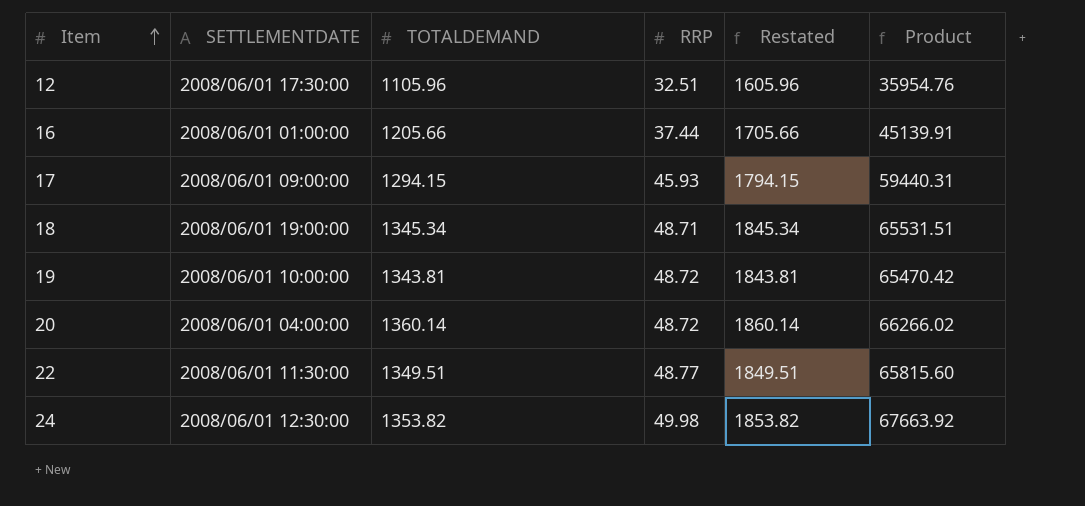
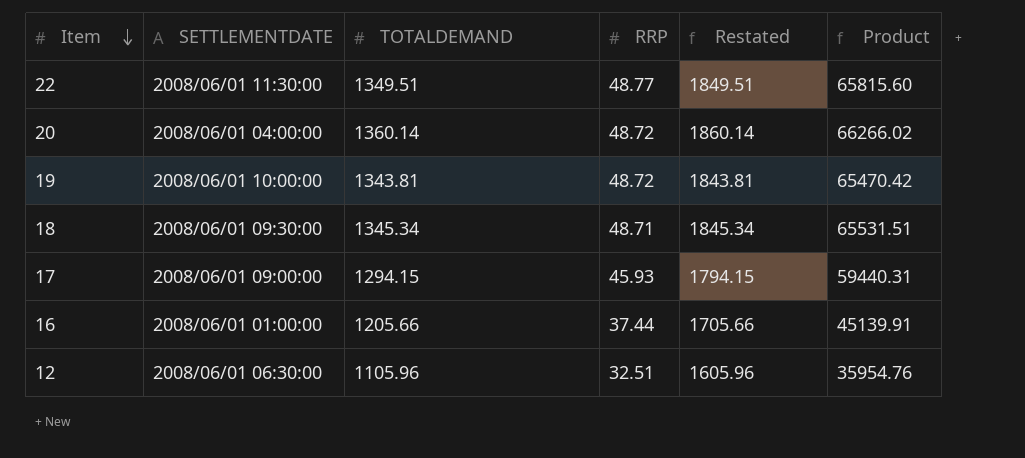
row order: Item ascending -> Item descending
row 24: 2008/06/01 12:30:00 | 1353.82 | 49.98 | 1853.82 | 67663.92 -> none
18 | SETTLEMENTDATE: 2008/06/01 19:00:00 -> 2008/06/01 09:30:00
12 | SETTLEMENTDATE: 2008/06/01 17:30:00 -> 2008/06/01 06:30:00

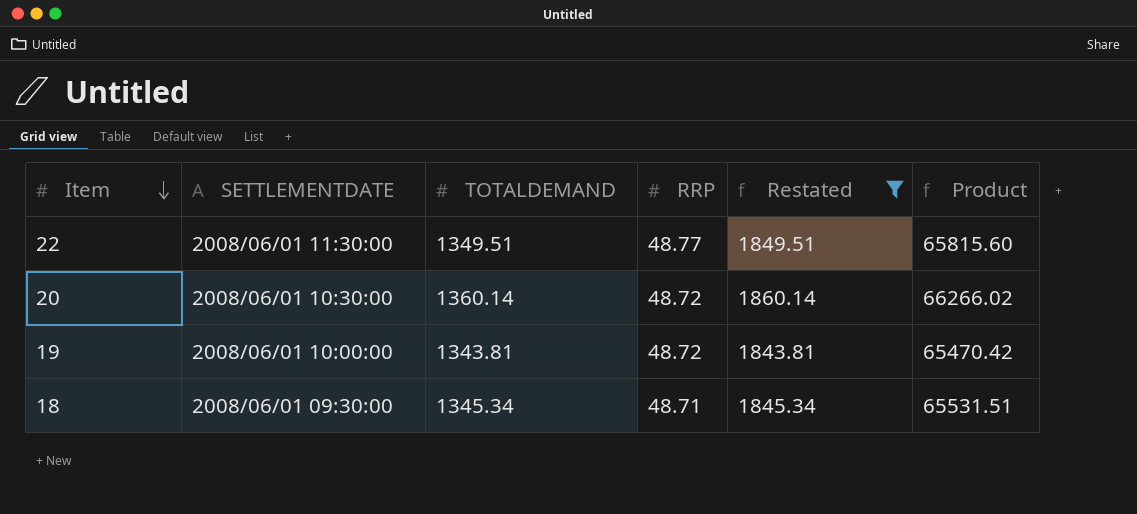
filter: none -> Restated >= 1843.81
20 | SETTLEMENTDATE: 2008/06/01 04:00:00 -> 2008/06/01 10:30:00

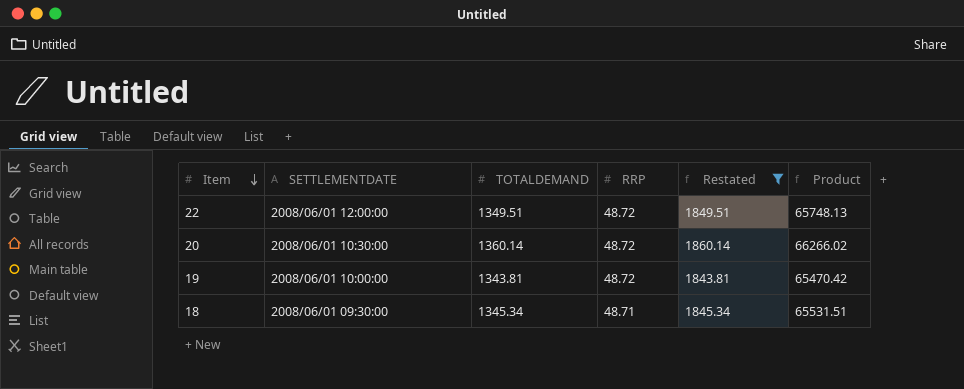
22 | SETTLEMENTDATE: 2008/06/01 11:30:00 -> 2008/06/01 12:00:00
22 | RRP: 48.77 -> 48.72
22 | Product: 65815.60 -> 65748.13

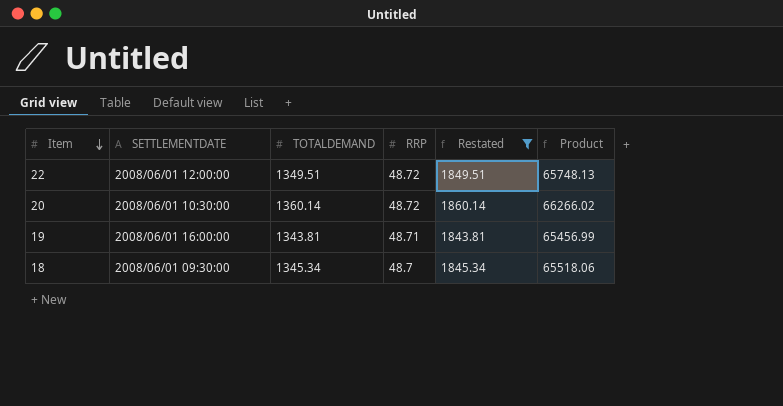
19 | SETTLEMENTDATE: 2008/06/01 10:00:00 -> 2008/06/01 16:00:00
19 | RRP: 48.72 -> 48.71
19 | Product: 65470.42 -> 65456.99
18 | RRP: 48.71 -> 48.7
18 | Product: 65531.51 -> 65518.06

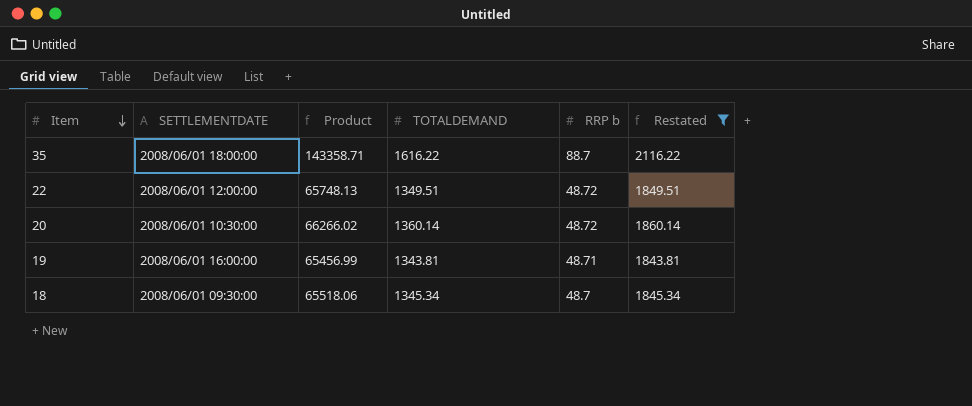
column Product | position: 6 -> 3
column name: RRP -> RRP b
row 35: none -> 2008/06/01 18:00:00 | 143358.71 | 1616.22 | 88.7 | 2116.22

